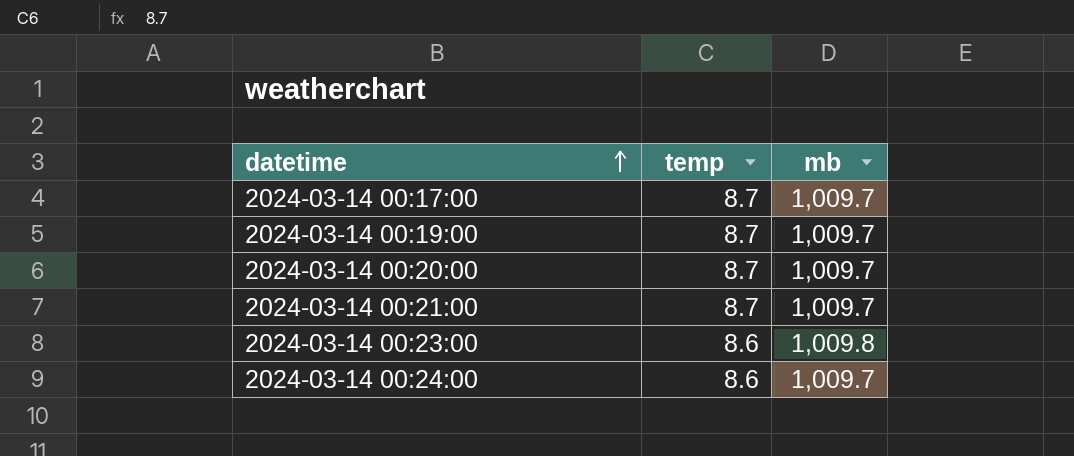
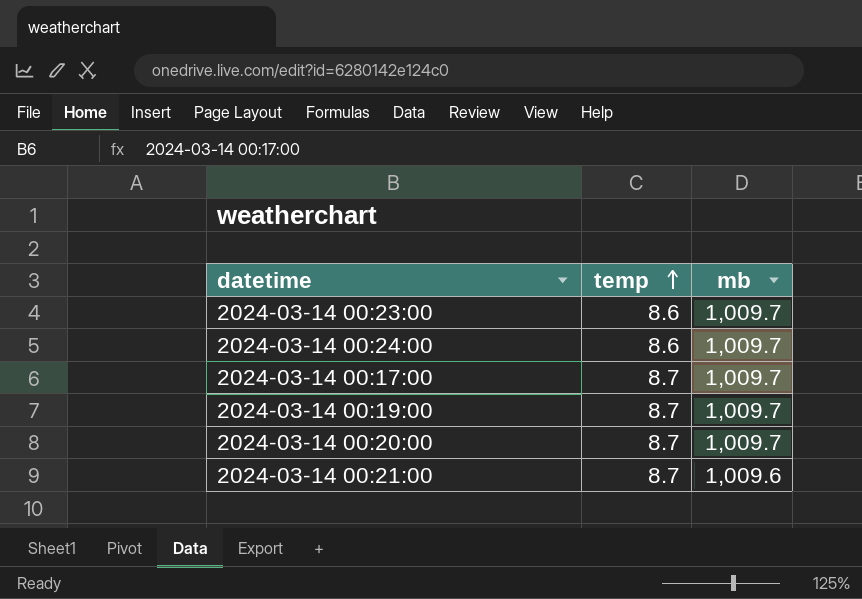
row order: datetime ascending -> temp ascending
2024-03-14 00:23:00 | mb: 1,009.8 -> 1,009.7
2024-03-14 00:21:00 | mb: 1,009.7 -> 1,009.6

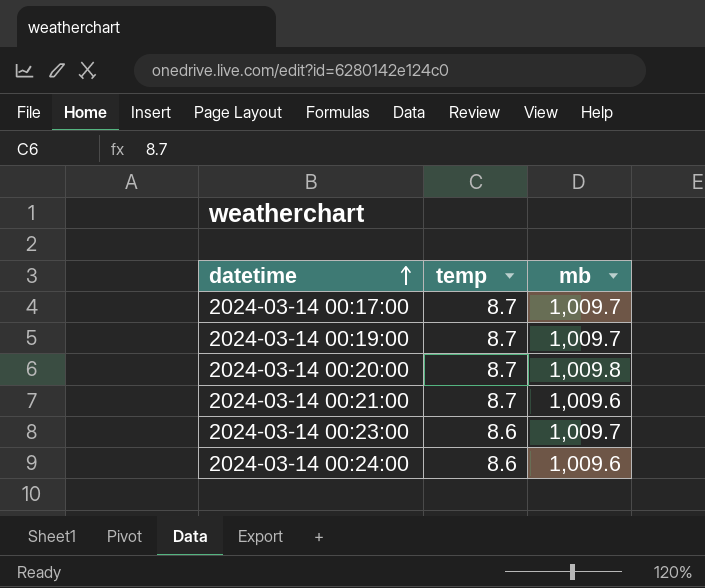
row order: temp ascending -> datetime ascending
2024-03-14 00:20:00 | mb: 1,009.7 -> 1,009.8
2024-03-14 00:24:00 | mb: 1,009.7 -> 1,009.6

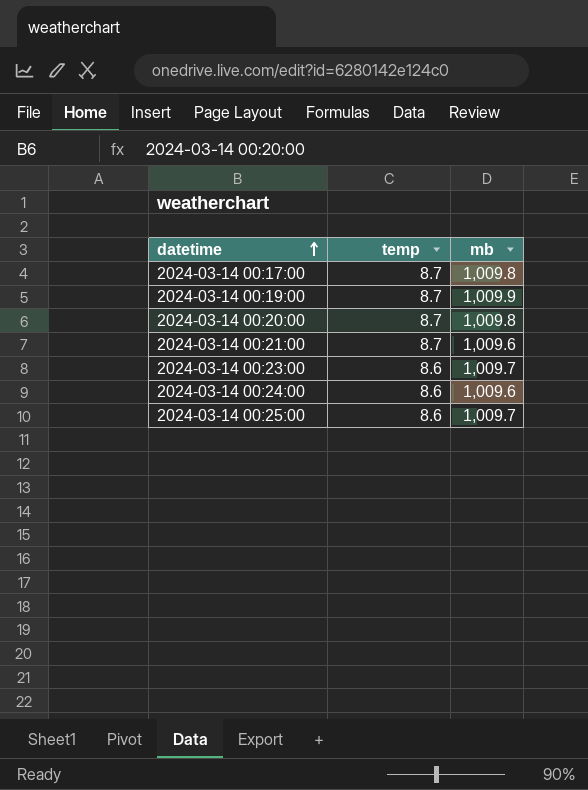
2024-03-14 00:17:00 | mb: 1,009.7 -> 1,009.8
2024-03-14 00:19:00 | mb: 1,009.7 -> 1,009.9
row 2024-03-14 00:25:00: none -> 8.6 | 1,009.7

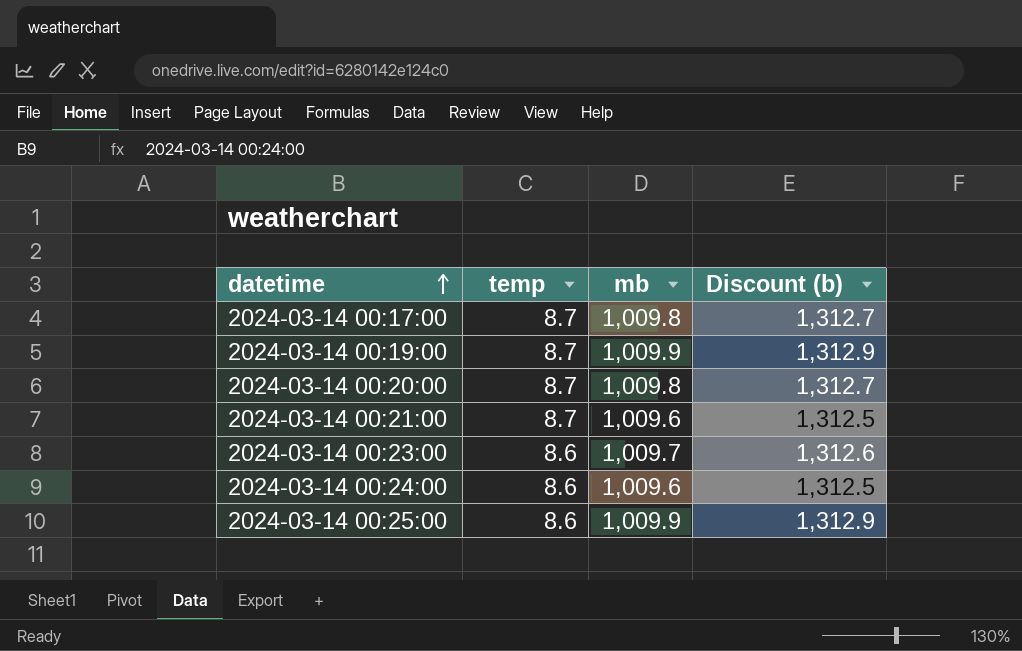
column Discount (b) | formula: none -> [mb] * 1.3
2024-03-14 00:25:00 | mb: 1,009.7 -> 1,009.9

